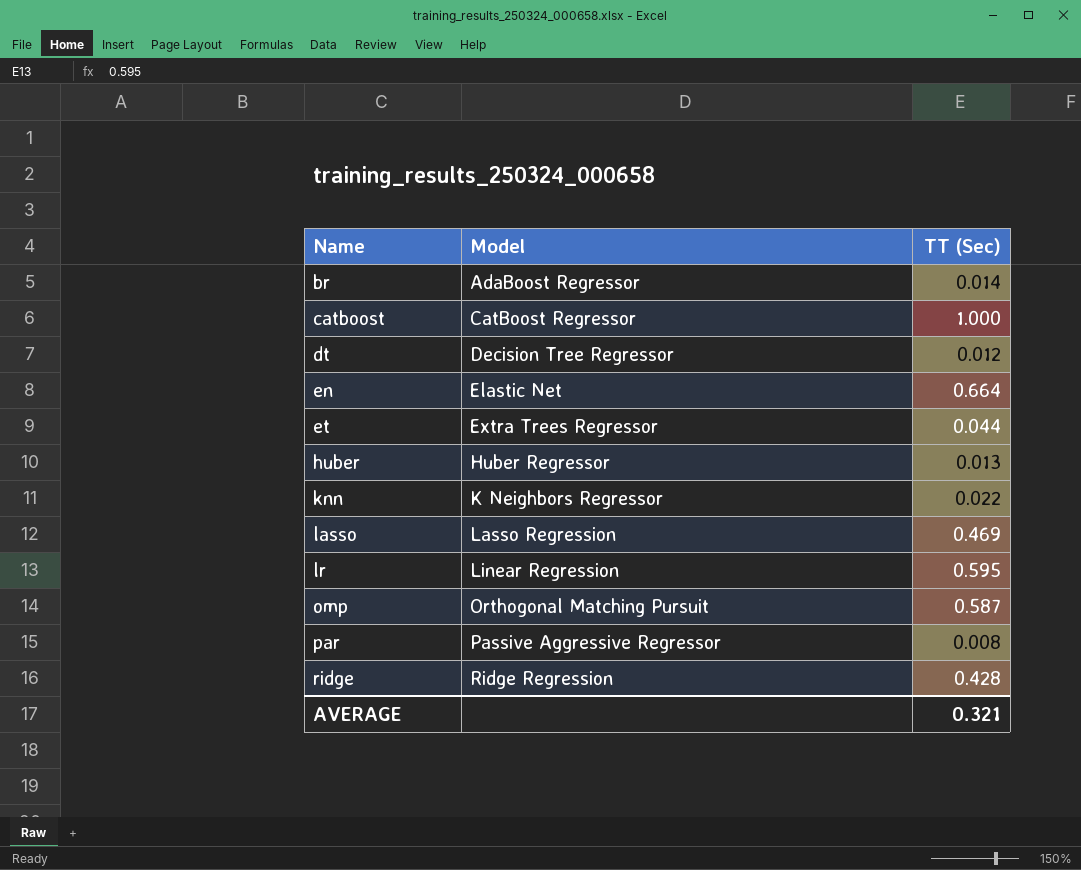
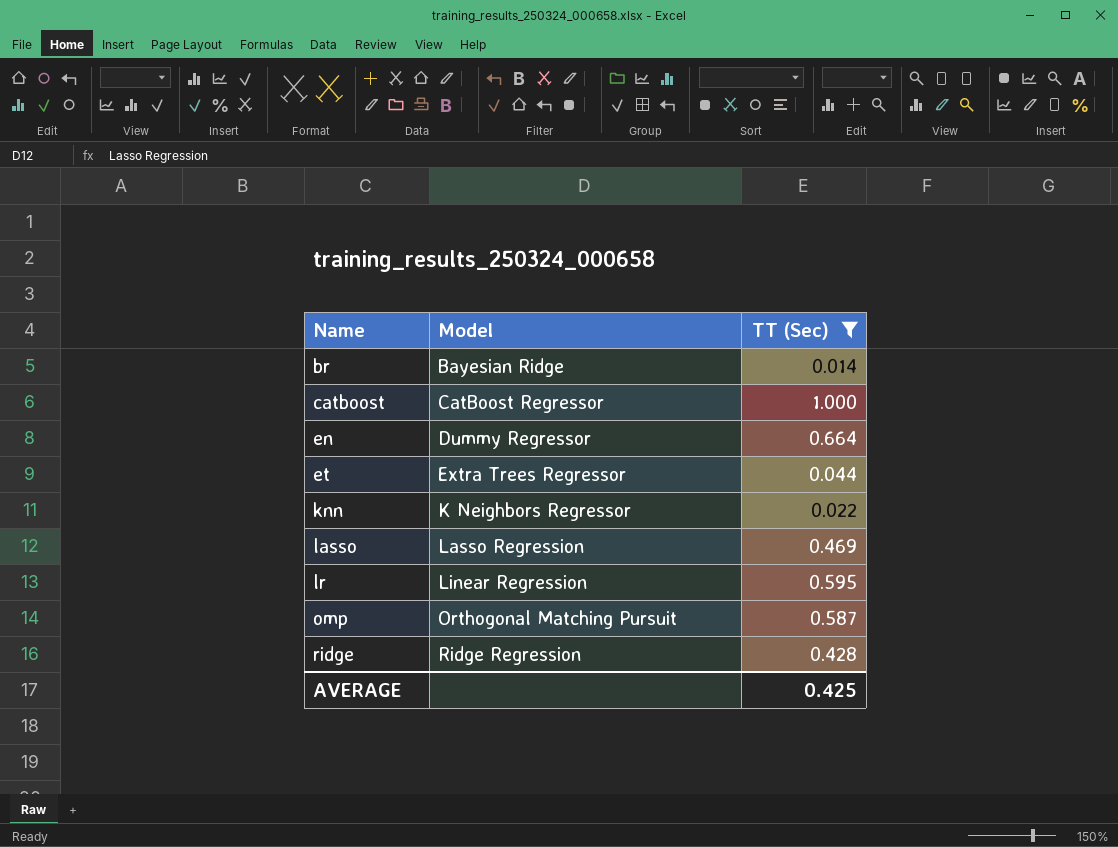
filter: none -> TT (Sec) >= 0.014
br | Model: AdaBoost Regressor -> Bayesian Ridge
en | Model: Elastic Net -> Dummy Regressor
AVERAGE | TT (Sec): 0.321 -> 0.425

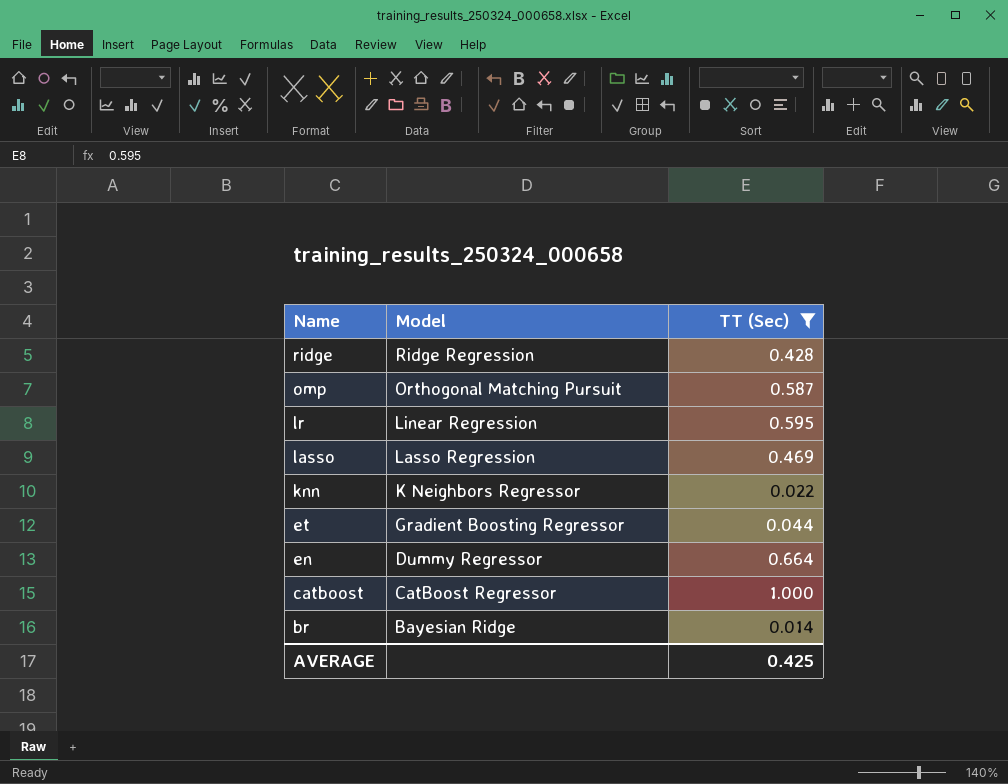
row order: Name ascending -> Name descending
et | Model: Extra Trees Regressor -> Gradient Boosting Regressor

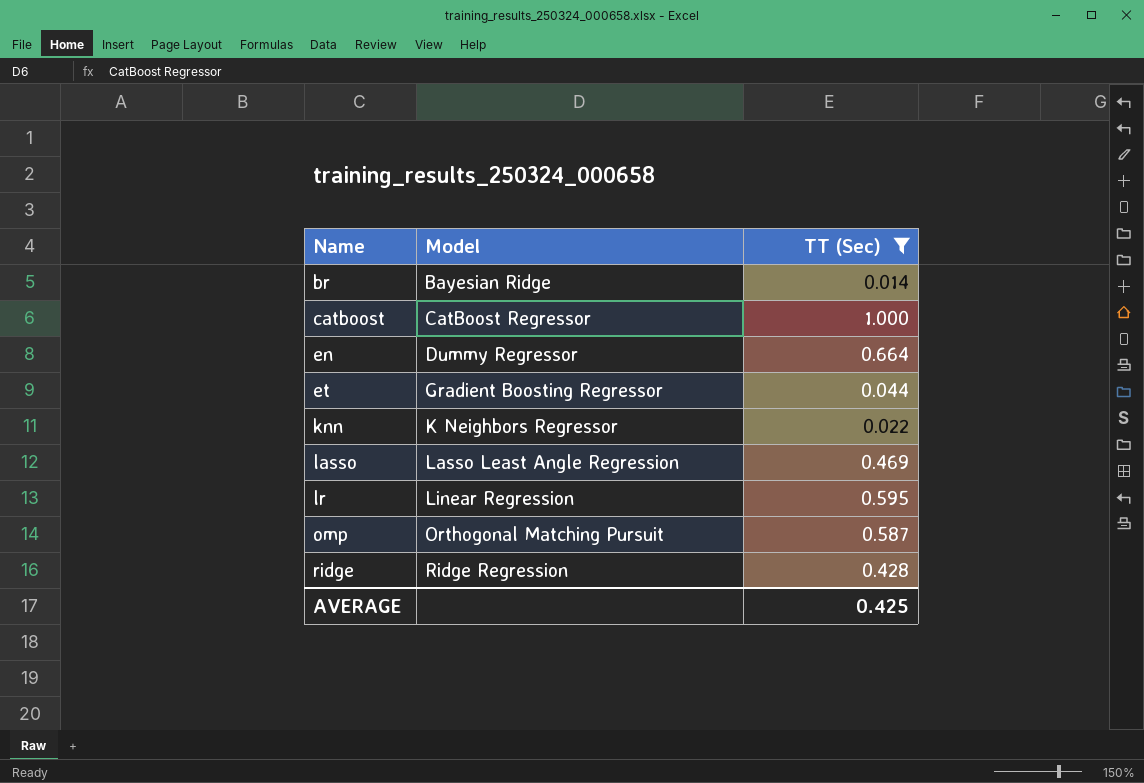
row order: Name descending -> Name ascending
lasso | Model: Lasso Regression -> Lasso Least Angle Regression

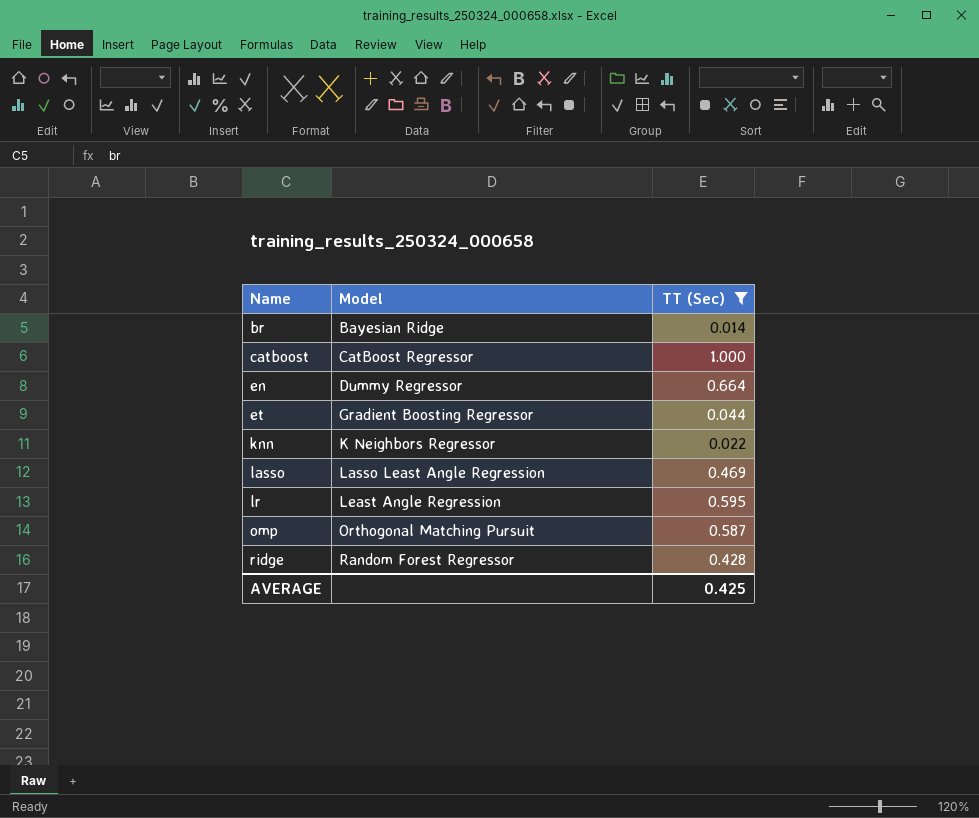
lr | Model: Linear Regression -> Least Angle Regression
ridge | Model: Ridge Regression -> Random Forest Regressor

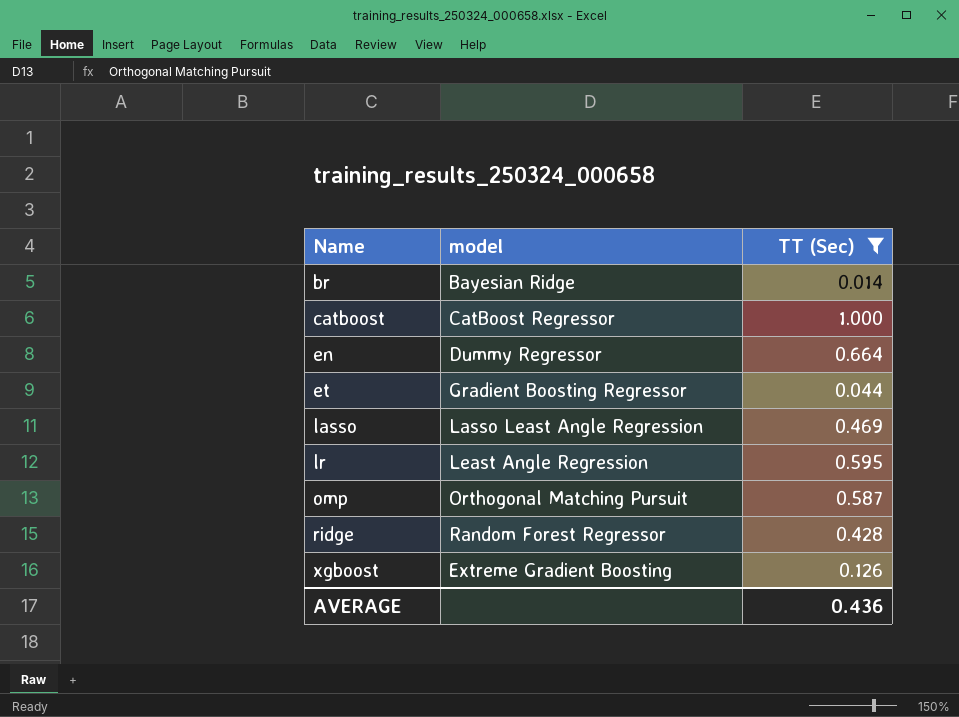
column name: Model -> model
row knn: K Neighbors Regressor | 0.022 -> none
row xgboost: none -> Extreme Gradient Boosting | 0.126
AVERAGE | TT (Sec): 0.425 -> 0.436

